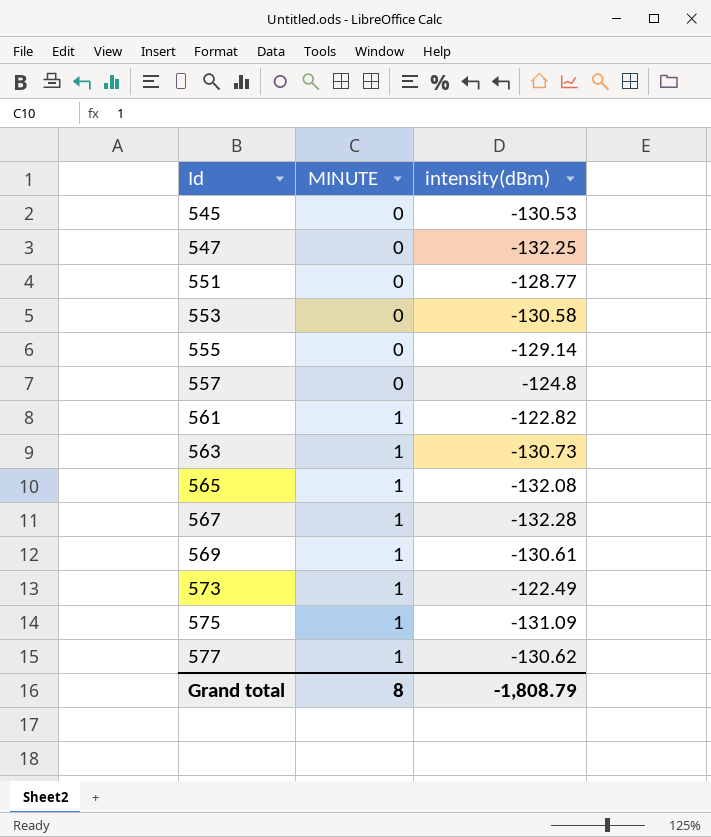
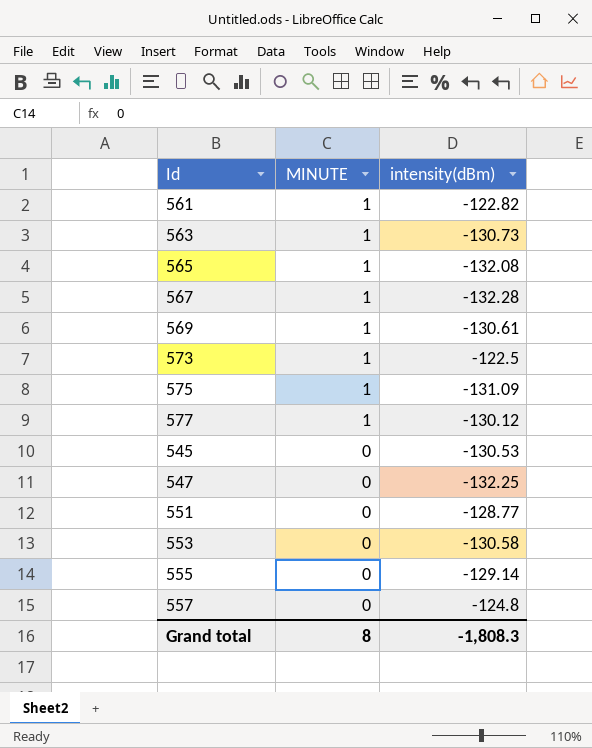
row order: Id ascending -> MINUTE descending
573 | intensity(dBm): -122.49 -> -122.5
577 | intensity(dBm): -130.62 -> -130.12
Grand total | intensity(dBm): -1,808.79 -> -1,808.3

